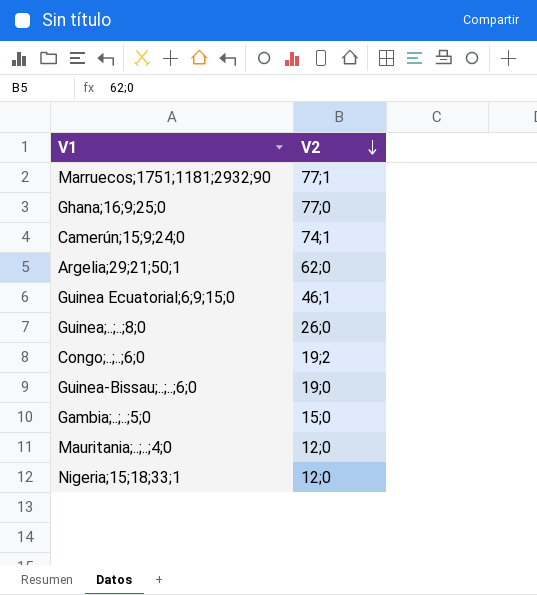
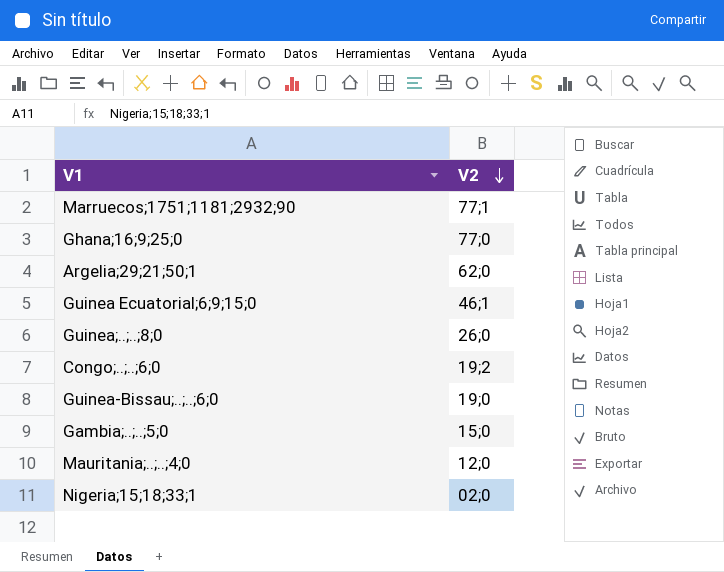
row Camerún;15;9;24;0: 74;1 -> none
Nigeria;15;18;33;1 | V2: 12;0 -> 02;0

